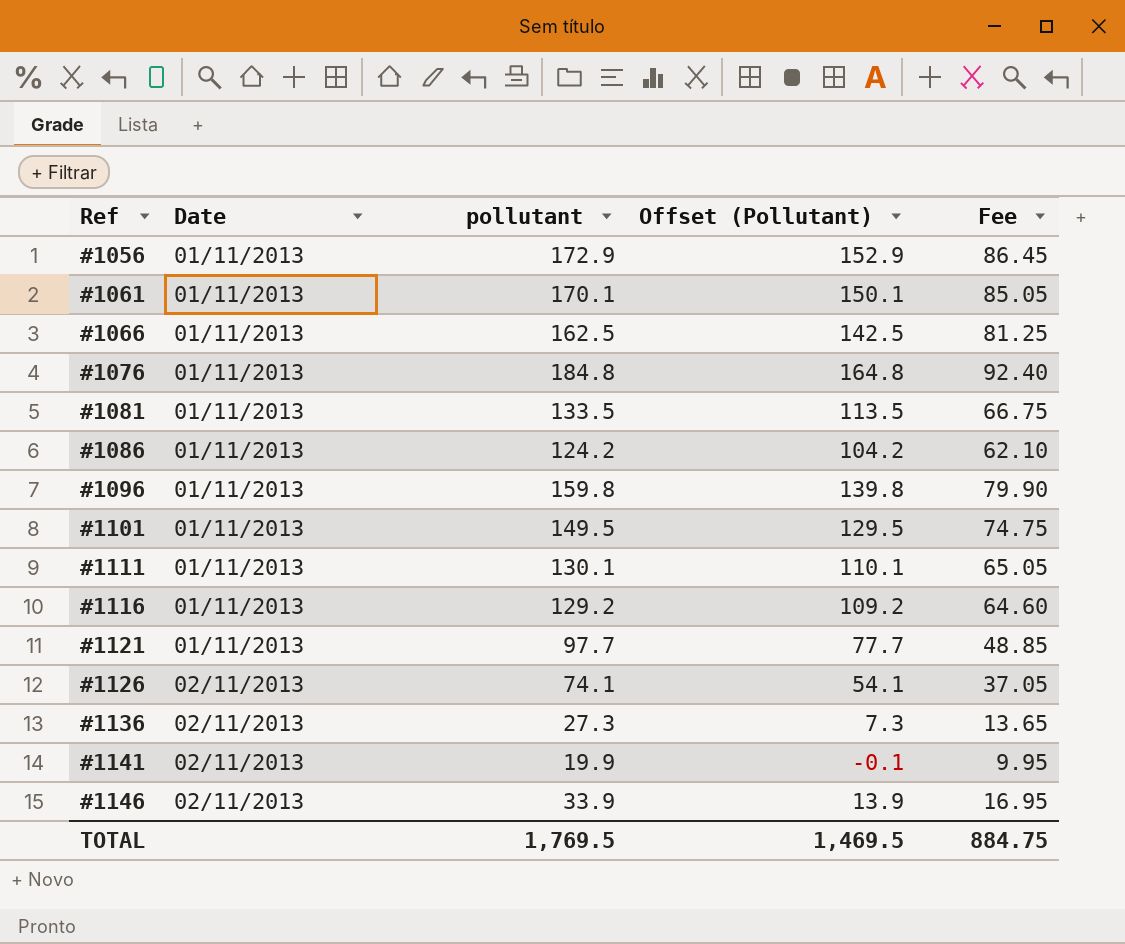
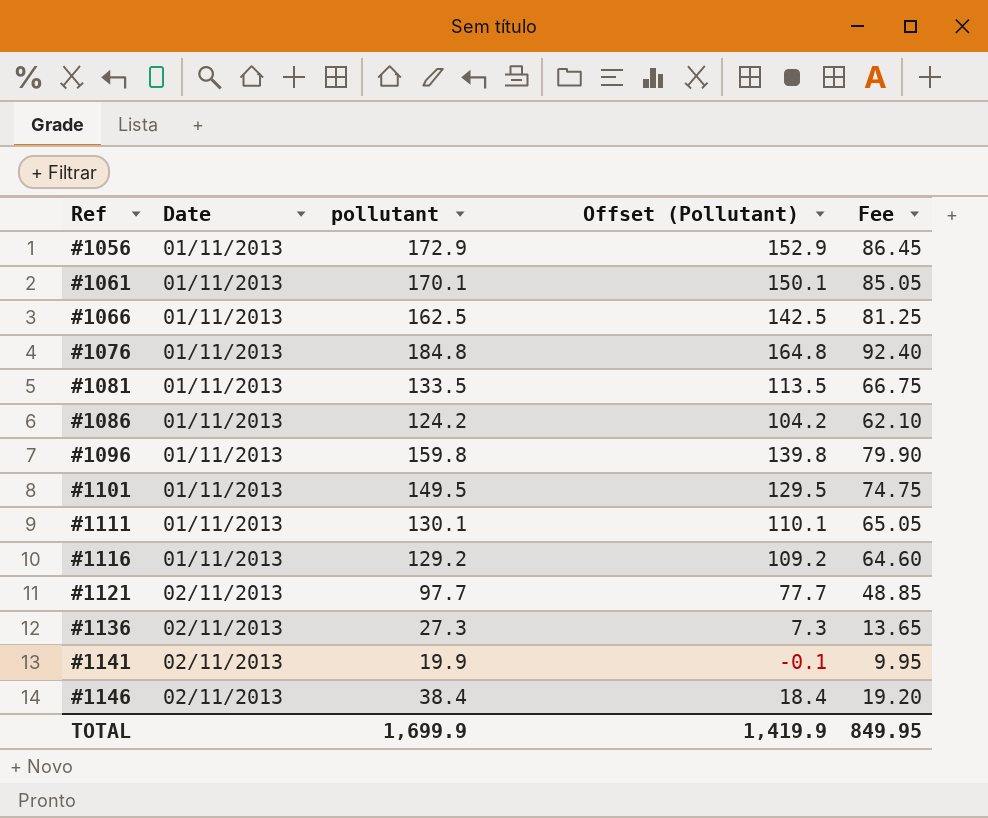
row #1126: 02/11/2013 | 74.1 | 54.1 | 37.05 -> none
#1121 | Date: 01/11/2013 -> 02/11/2013
#1146 | pollutant: 33.9 -> 38.4
#1146 | Offset (Pollutant): 13.9 -> 18.4
#1146 | Fee: 16.95 -> 19.20
TOTAL | pollutant: 1,769.5 -> 1,699.9
TOTAL | Offset (Pollutant): 1,469.5 -> 1,419.9
TOTAL | Fee: 884.75 -> 849.95

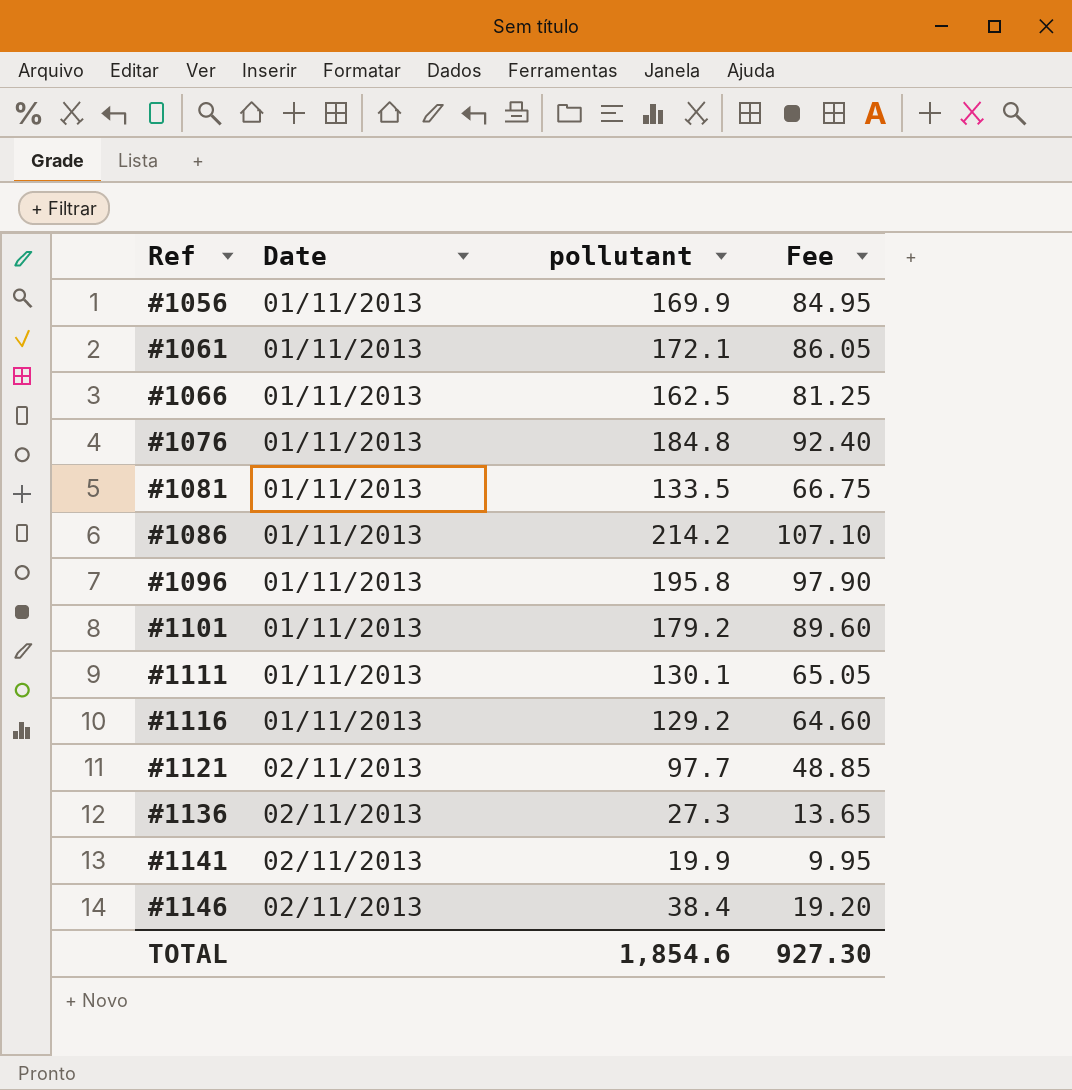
column Offset (Pollutant) | formula: [pollutant] - 20 -> none
#1056 | pollutant: 172.9 -> 169.9
#1056 | Fee: 86.45 -> 84.95
#1061 | pollutant: 170.1 -> 172.1
#1061 | Fee: 85.05 -> 86.05
#1086 | pollutant: 124.2 -> 214.2
#1086 | Fee: 62.10 -> 107.10
#1096 | pollutant: 159.8 -> 195.8
#1096 | Fee: 79.90 -> 97.90
#1101 | pollutant: 149.5 -> 179.2
#1101 | Fee: 74.75 -> 89.60
TOTAL | pollutant: 1,699.9 -> 1,854.6
TOTAL | Fee: 849.95 -> 927.30

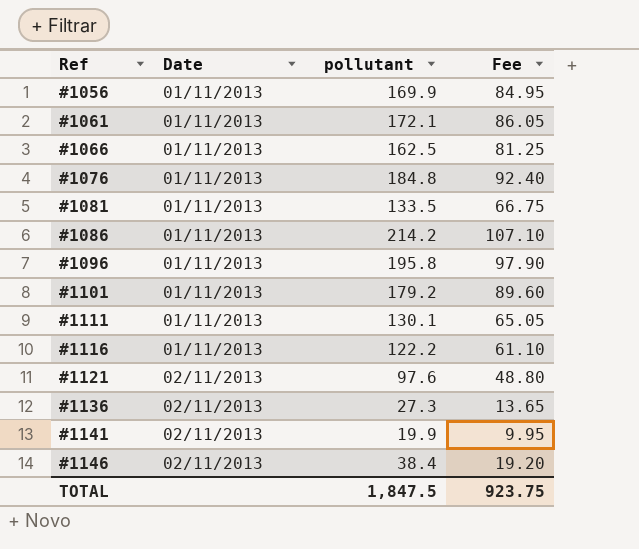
#1116 | pollutant: 129.2 -> 122.2
#1116 | Fee: 64.60 -> 61.10
#1121 | pollutant: 97.7 -> 97.6
#1121 | Fee: 48.85 -> 48.80
TOTAL | pollutant: 1,854.6 -> 1,847.5
TOTAL | Fee: 927.30 -> 923.75

